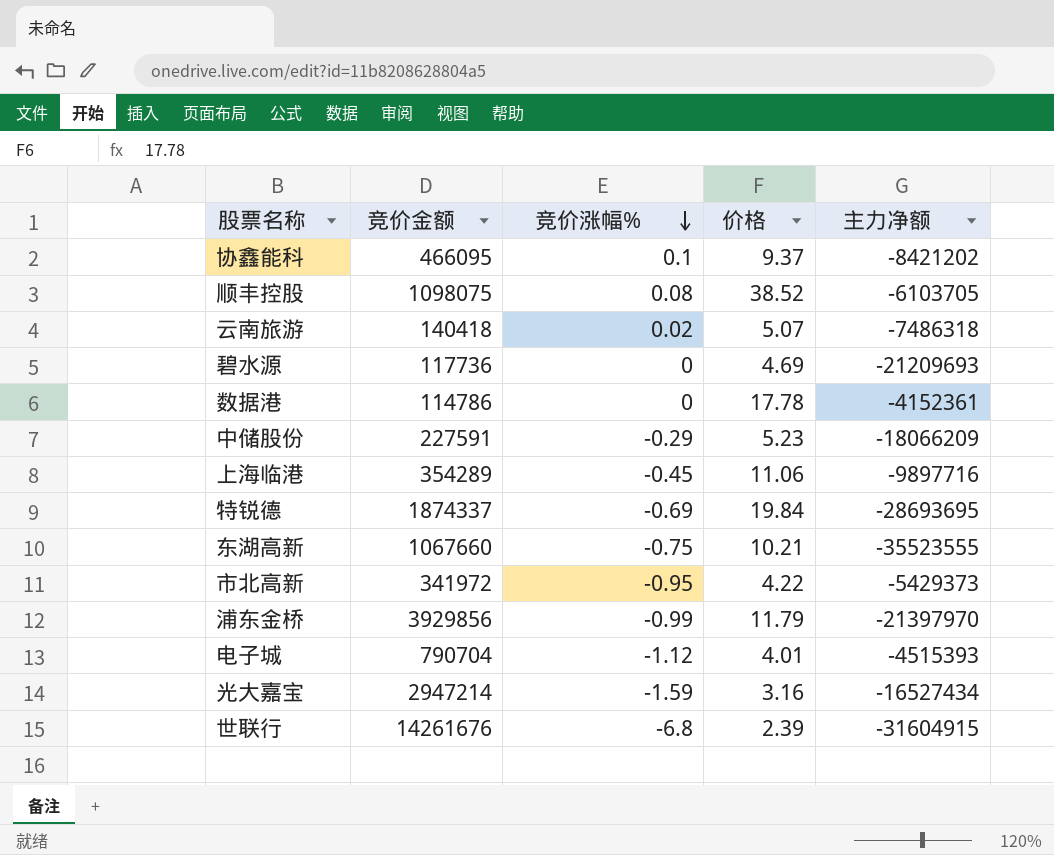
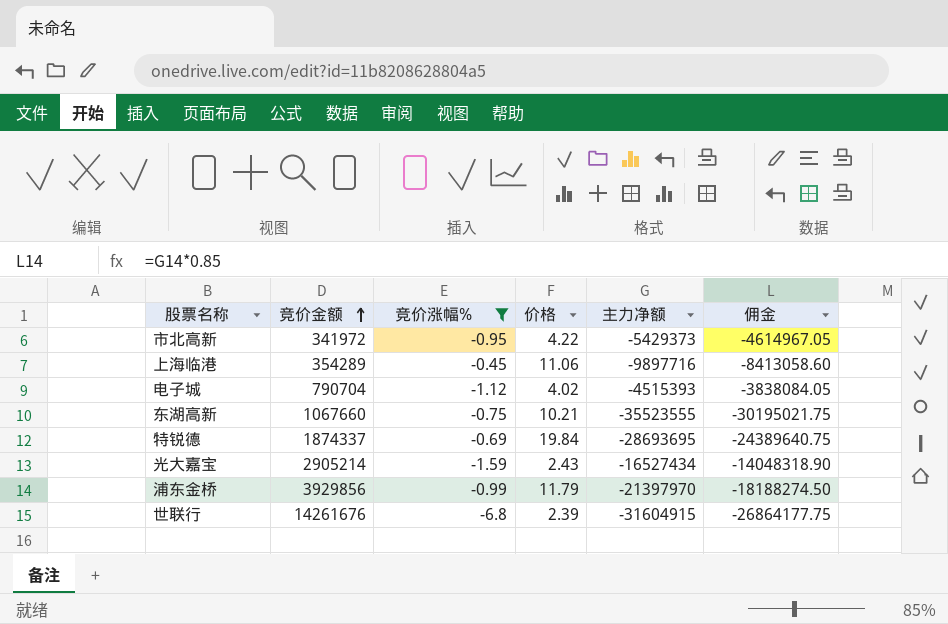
filter: none -> 竞价涨幅% <= -0.45
row order: 竞价涨幅% descending -> 竞价金额 ascending
column 佣金 | formula: none -> [主力净额] * 0.85
电子城 | 价格: 4.01 -> 4.02
光大嘉宝 | 竞价金额: 2947214 -> 2905214
光大嘉宝 | 价格: 3.16 -> 2.43

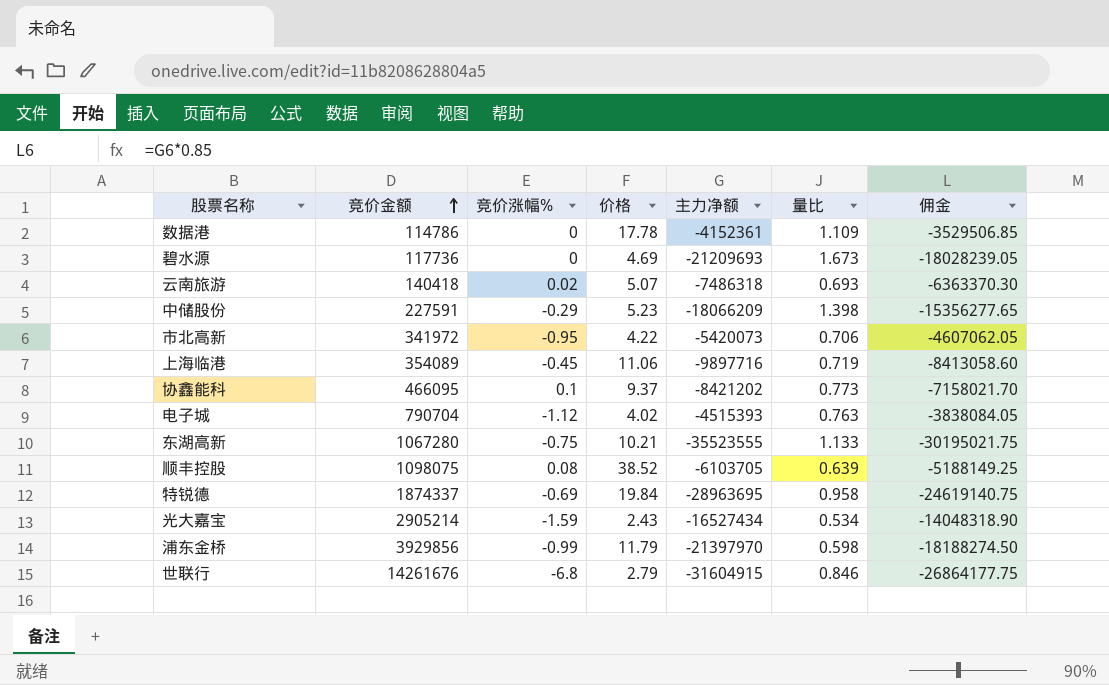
filter: 竞价涨幅% <= -0.45 -> none
column 量比 | position: none -> 6
市北高新 | 主力净额: -5429373 -> -5420073
市北高新 | 佣金: -4614967.05 -> -4607062.05
上海临港 | 竞价金额: 354289 -> 354089
东湖高新 | 竞价金额: 1067660 -> 1067280
特锐德 | 主力净额: -28693695 -> -28963695
特锐德 | 佣金: -24389640.75 -> -24619140.75
世联行 | 价格: 2.39 -> 2.79

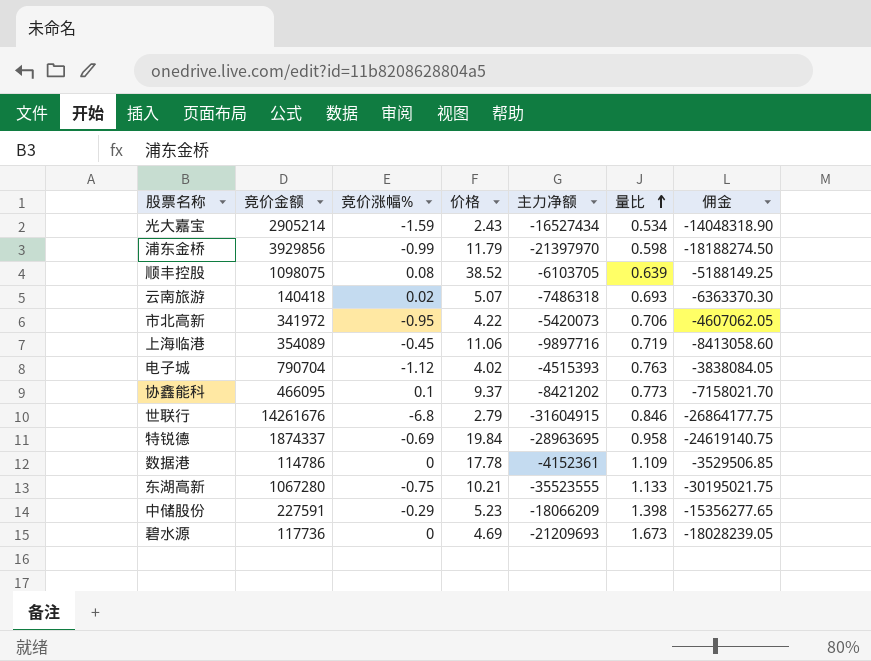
row order: 竞价金额 ascending -> 量比 ascending

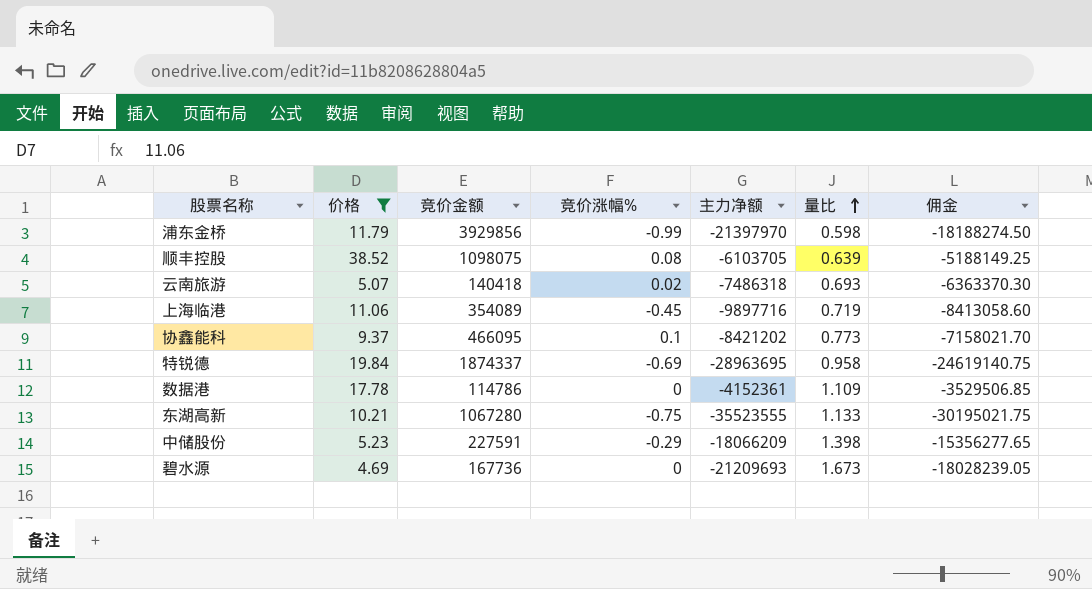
filter: none -> 价格 >= 4.69
column 价格 | position: 4 -> 2
碧水源 | 竞价金额: 117736 -> 167736

